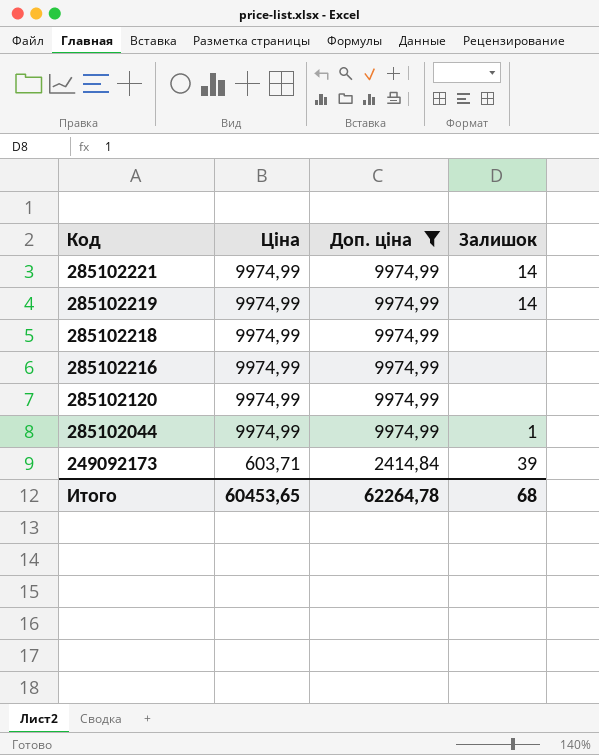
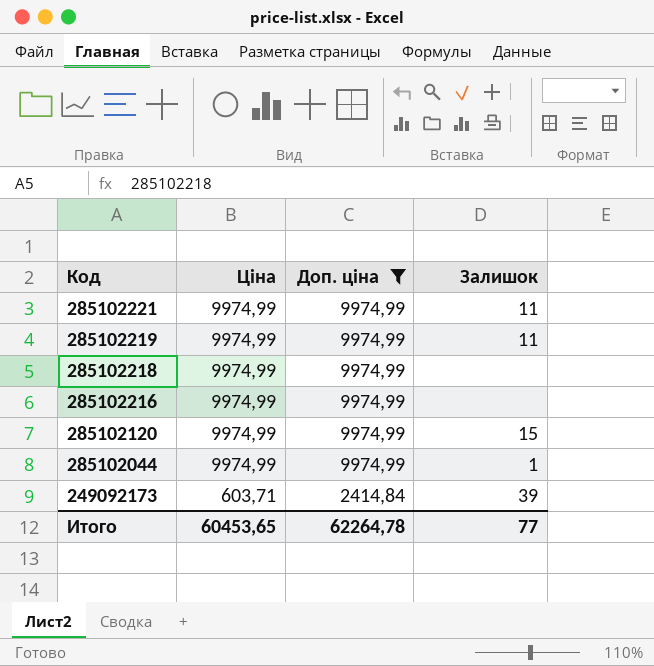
285102221 | Залишок: 14 -> 11
285102219 | Залишок: 14 -> 11
285102120 | Залишок: none -> 15
Итого | Залишок: 68 -> 77

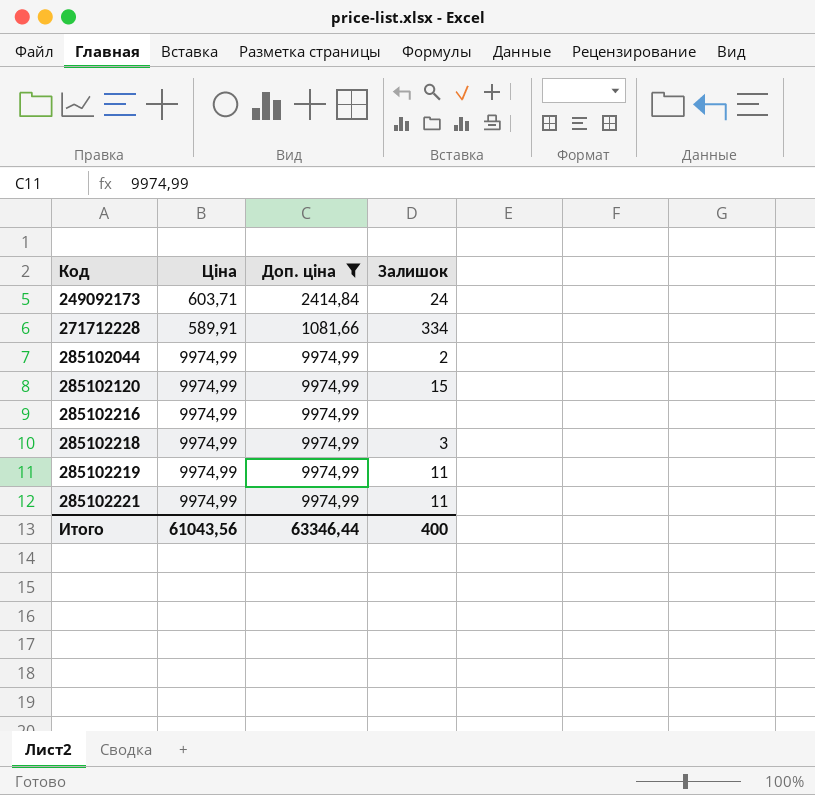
row order: Код descending -> Код ascending
249092173 | Залишок: 39 -> 24
row 271712228: none -> 589,91 | 1081,66 | 334
285102044 | Залишок: 1 -> 2
285102218 | Залишок: none -> 3
Итого | Ціна: 60453,65 -> 61043,56
Итого | Доп. ціна: 62264,78 -> 63346,44
Итого | Залишок: 77 -> 400

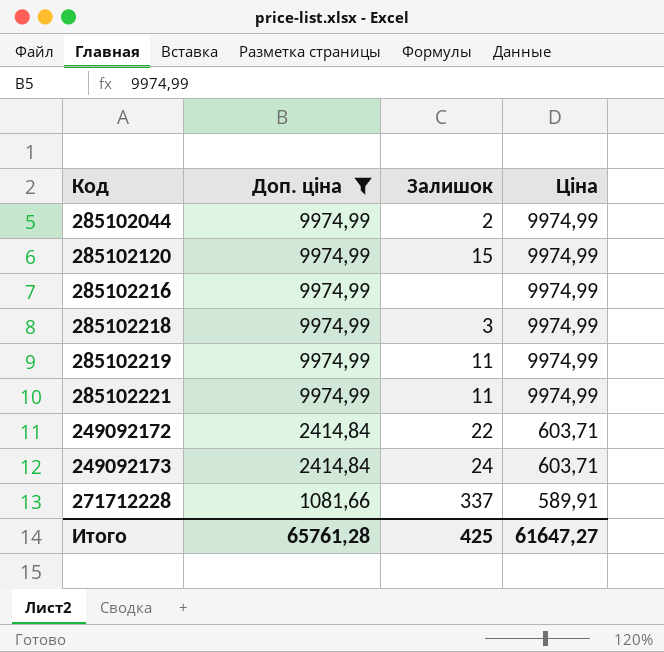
row order: Код ascending -> Доп. ціна descending
column Ціна | position: 2 -> 4
row 249092172: none -> 2414,84 | 22 | 603,71
271712228 | Залишок: 334 -> 337
Итого | Доп. ціна: 63346,44 -> 65761,28
Итого | Залишок: 400 -> 425
Итого | Ціна: 61043,56 -> 61647,27

